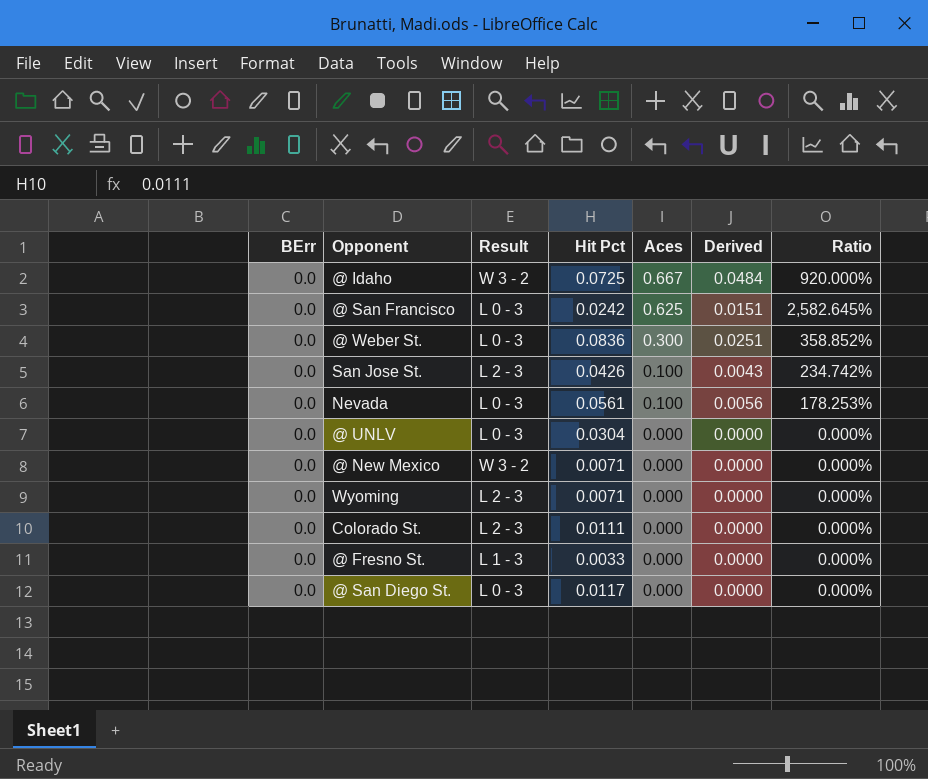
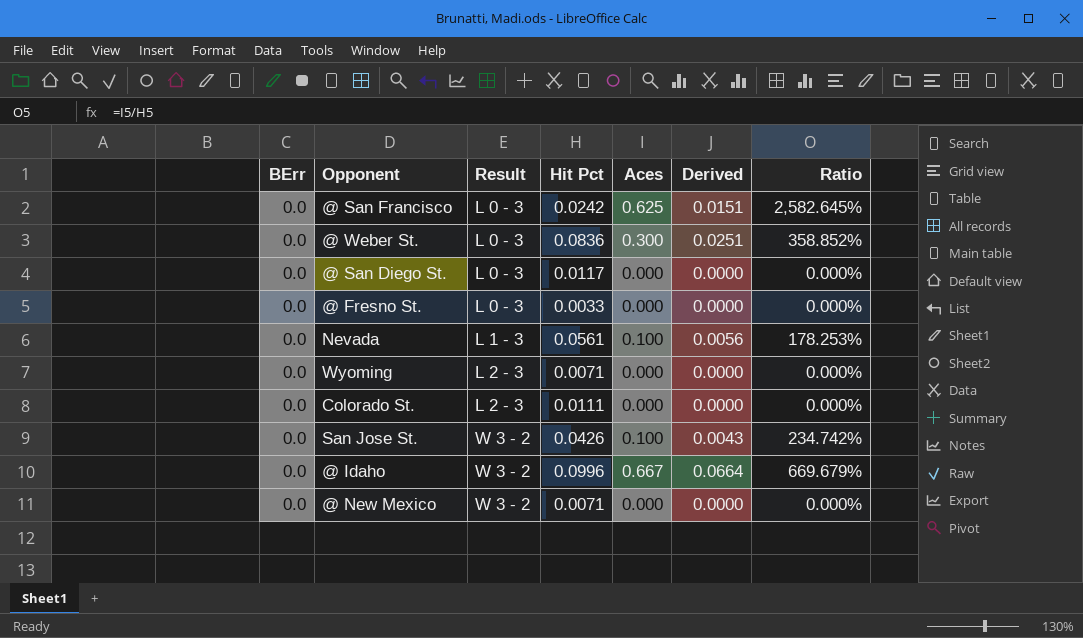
row order: Aces descending -> Result ascending
row @ UNLV: 0.0 | L 0 - 3 | 0.0304 | 0.000 | 0.0000 | 0.000% -> none
@ Fresno St. | Result: L 1 - 3 -> L 0 - 3
Nevada | Result: L 0 - 3 -> L 1 - 3
San Jose St. | Result: L 2 - 3 -> W 3 - 2
@ Idaho | Hit Pct: 0.0725 -> 0.0996
@ Idaho | Derived: 0.0484 -> 0.0664
@ Idaho | Ratio: 920.000% -> 669.679%

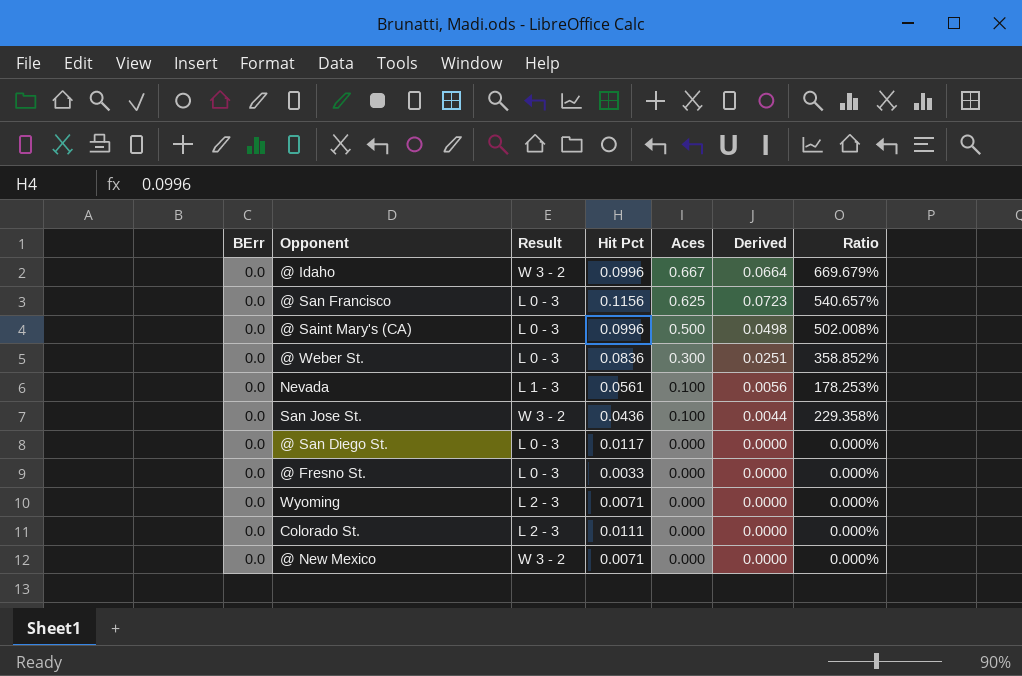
row order: Result ascending -> Aces descending
@ San Francisco | Hit Pct: 0.0242 -> 0.1156
@ San Francisco | Derived: 0.0151 -> 0.0723
@ San Francisco | Ratio: 2,582.645% -> 540.657%
row @ Saint Mary's (CA): none -> 0.0 | L 0 - 3 | 0.0996 | 0.500 | 0.0498 | 502.008%
San Jose St. | Hit Pct: 0.0426 -> 0.0436
San Jose St. | Derived: 0.0043 -> 0.0044
San Jose St. | Ratio: 234.742% -> 229.358%

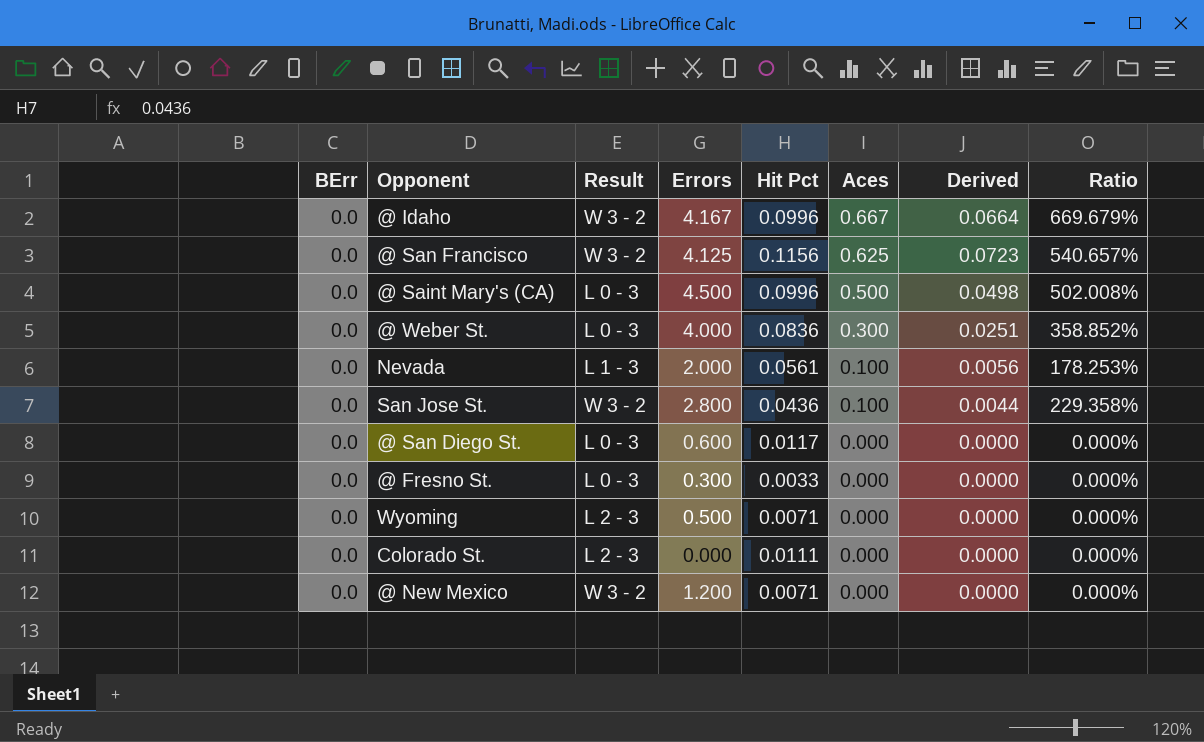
column Errors | position: none -> 4
@ San Francisco | Result: L 0 - 3 -> W 3 - 2

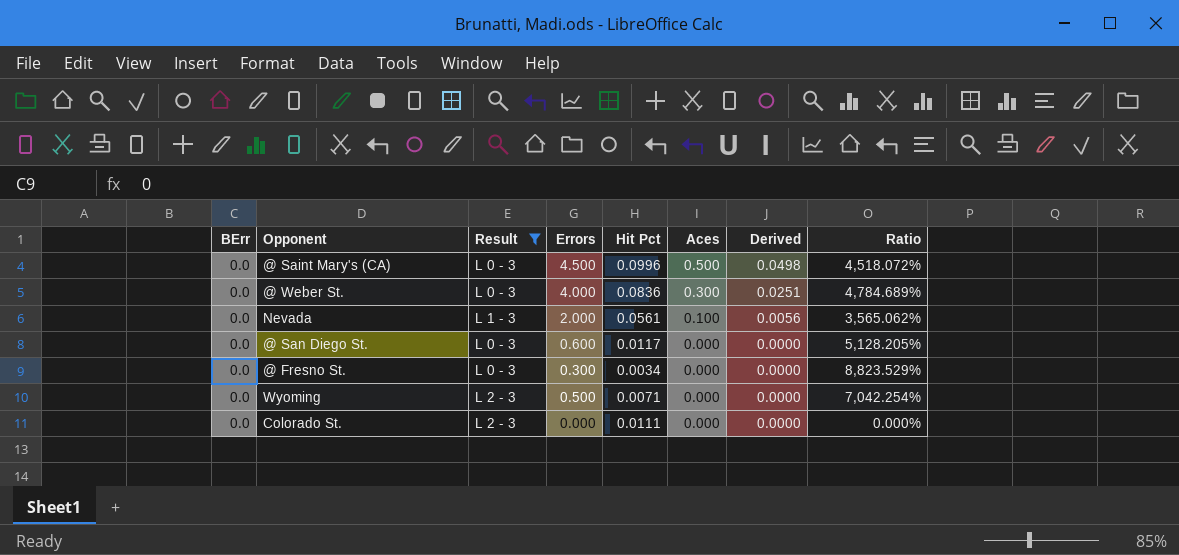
filter: none -> Result != W 3 - 2
column Ratio | formula: [Aces] / [Hit Pct] -> [Errors] / [Hit Pct]
@ Fresno St. | Hit Pct: 0.0033 -> 0.0034

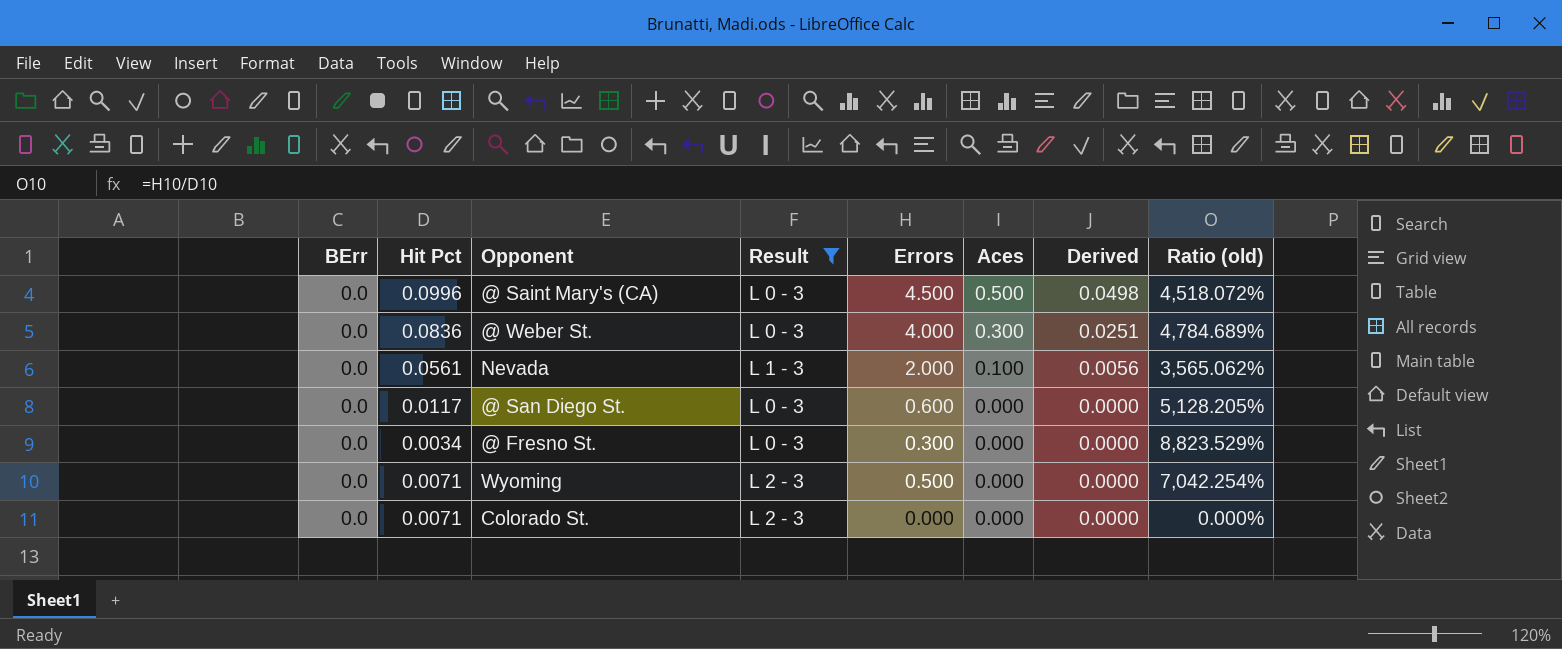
column Hit Pct | position: 5 -> 2
column name: Ratio -> Ratio (old)
Colorado St. | Hit Pct: 0.0111 -> 0.0071

